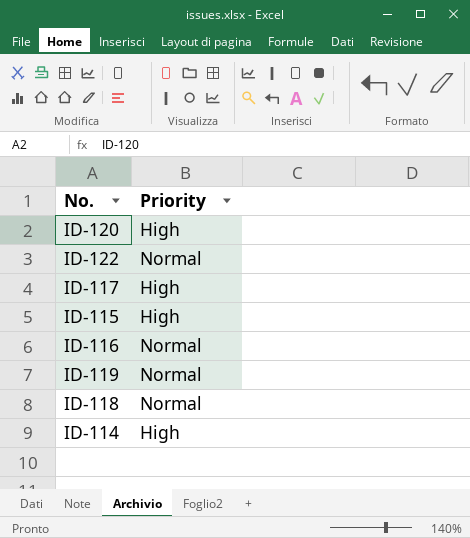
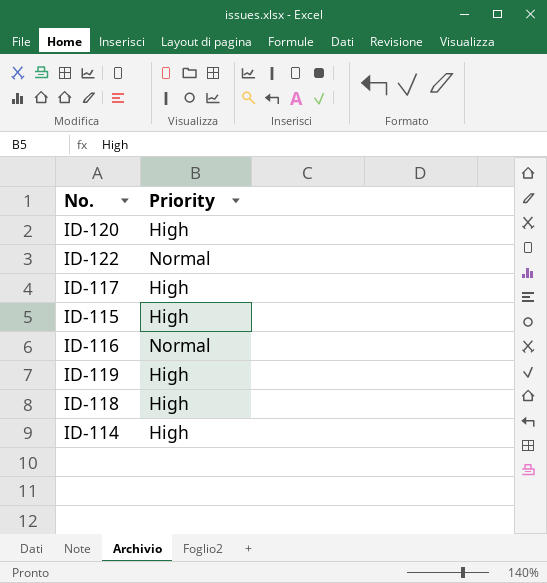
ID-119 | Priority: Normal -> High
ID-118 | Priority: Normal -> High

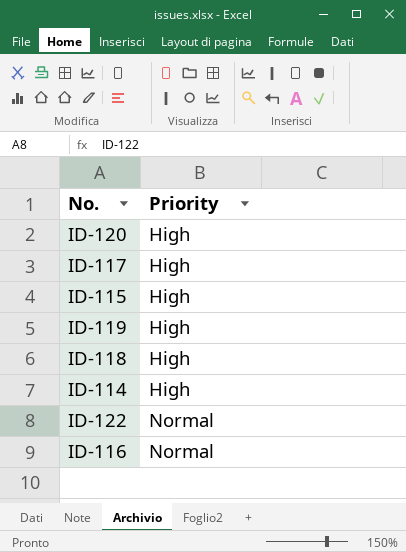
row order: none -> Priority ascending

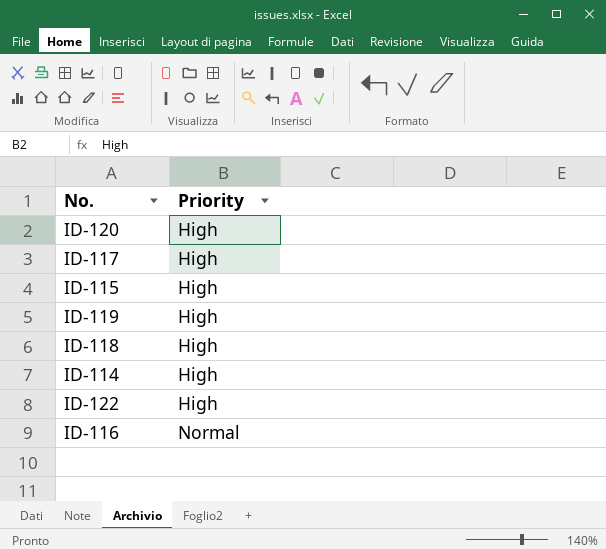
ID-122 | Priority: Normal -> High

